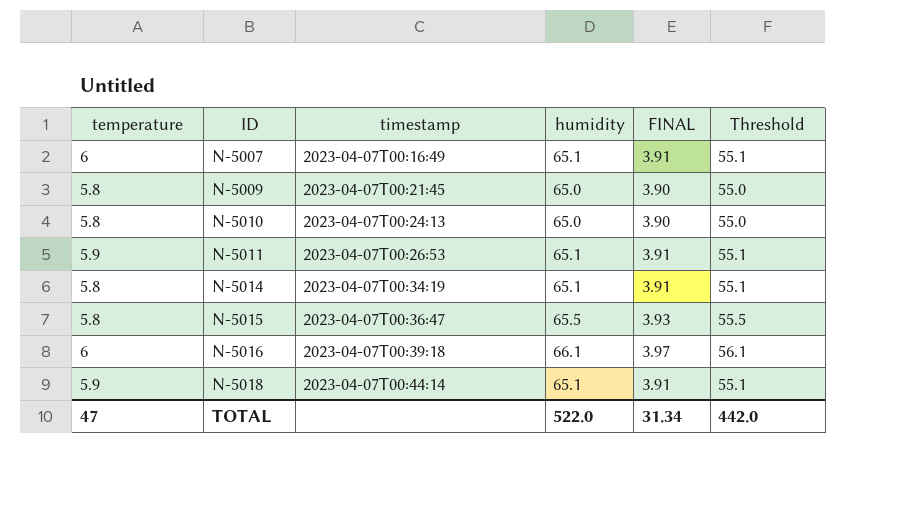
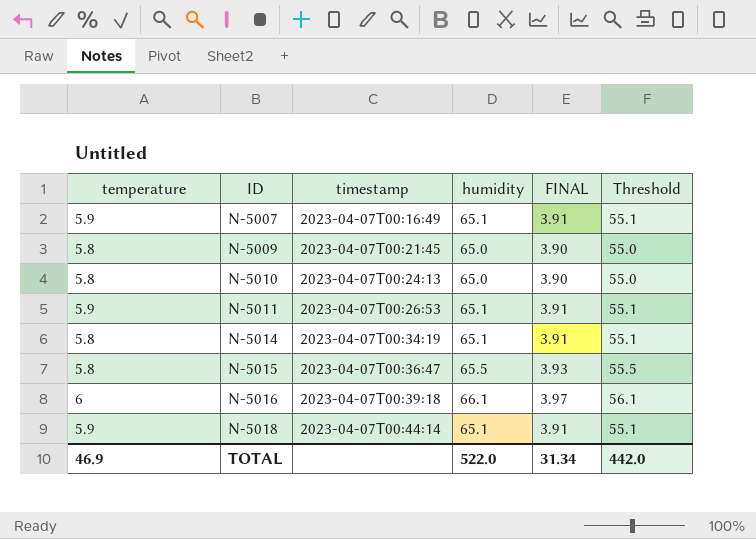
N-5007 | temperature: 6 -> 5.9
TOTAL | temperature: 47 -> 46.9

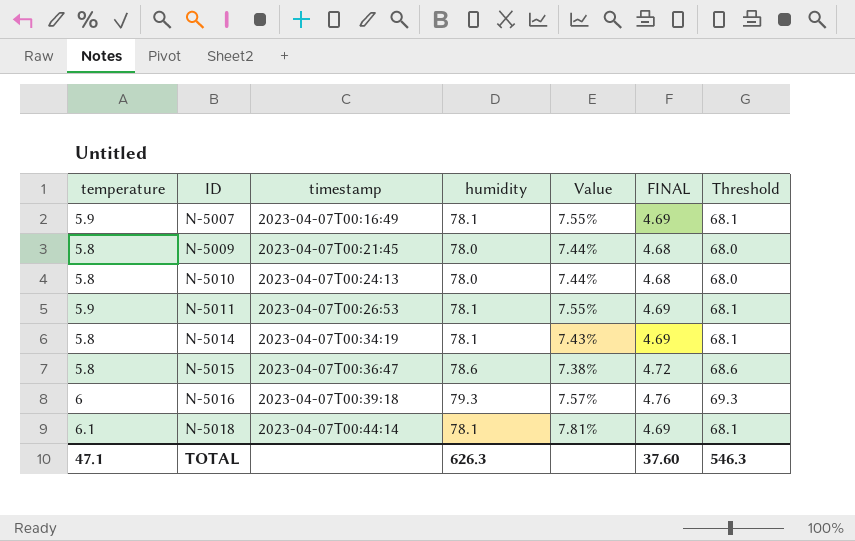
column Value | formula: none -> [temperature] / [humidity]
N-5007 | humidity: 65.1 -> 78.1
N-5007 | FINAL: 3.91 -> 4.69
N-5007 | Threshold: 55.1 -> 68.1
N-5009 | humidity: 65.0 -> 78.0
N-5009 | FINAL: 3.90 -> 4.68
N-5009 | Threshold: 55.0 -> 68.0
N-5010 | humidity: 65.0 -> 78.0
N-5010 | FINAL: 3.90 -> 4.68
N-5010 | Threshold: 55.0 -> 68.0
N-5011 | humidity: 65.1 -> 78.1
N-5011 | FINAL: 3.91 -> 4.69
N-5011 | Threshold: 55.1 -> 68.1
N-5014 | humidity: 65.1 -> 78.1
N-5014 | FINAL: 3.91 -> 4.69
N-5014 | Threshold: 55.1 -> 68.1
N-5015 | humidity: 65.5 -> 78.6
N-5015 | FINAL: 3.93 -> 4.72
N-5015 | Threshold: 55.5 -> 68.6
N-5016 | humidity: 66.1 -> 79.3
N-5016 | FINAL: 3.97 -> 4.76
N-5016 | Threshold: 56.1 -> 69.3
N-5018 | temperature: 5.9 -> 6.1
N-5018 | humidity: 65.1 -> 78.1
N-5018 | FINAL: 3.91 -> 4.69
N-5018 | Threshold: 55.1 -> 68.1
TOTAL | temperature: 46.9 -> 47.1
TOTAL | humidity: 522.0 -> 626.3
TOTAL | FINAL: 31.34 -> 37.60
TOTAL | Threshold: 442.0 -> 546.3

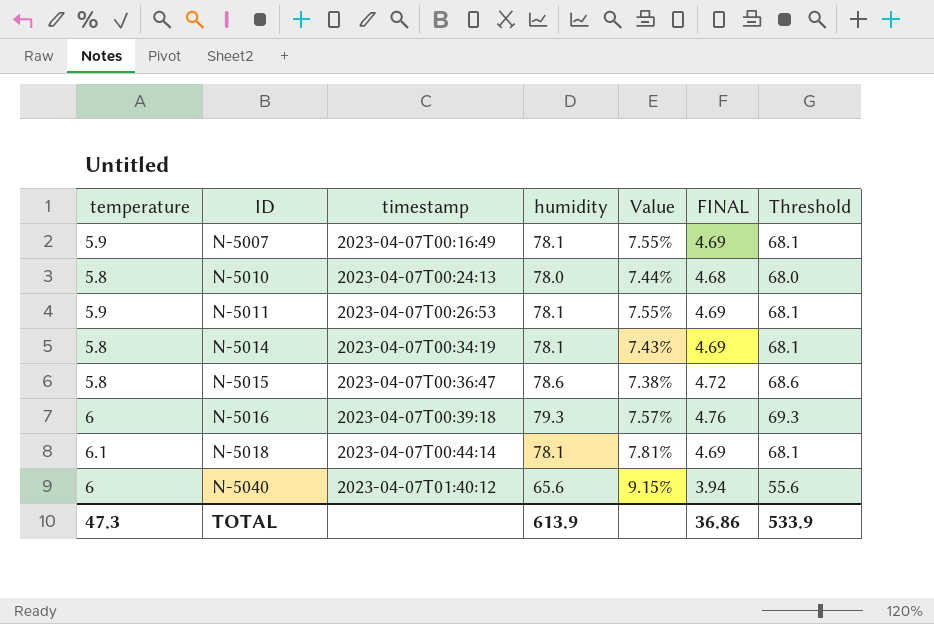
row N-5009: 5.8 | 2023-04-07T00:21:45 | 78.0 | 7.44% | 4.68 | 68.0 -> none
row N-5040: none -> 6 | 2023-04-07T01:40:12 | 65.6 | 9.15% | 3.94 | 55.6
TOTAL | temperature: 47.1 -> 47.3
TOTAL | humidity: 626.3 -> 613.9
TOTAL | FINAL: 37.60 -> 36.86
TOTAL | Threshold: 546.3 -> 533.9

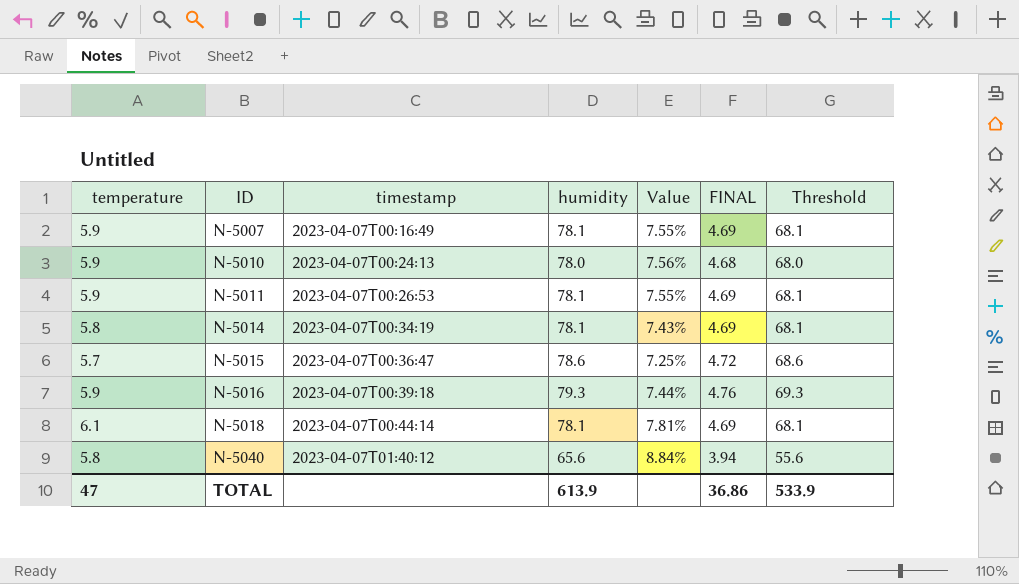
N-5010 | temperature: 5.8 -> 5.9
N-5010 | Value: 7.44% -> 7.56%
N-5015 | temperature: 5.8 -> 5.7
N-5015 | Value: 7.38% -> 7.25%
N-5016 | temperature: 6 -> 5.9
N-5016 | Value: 7.57% -> 7.44%
N-5040 | temperature: 6 -> 5.8
N-5040 | Value: 9.15% -> 8.84%
TOTAL | temperature: 47.3 -> 47

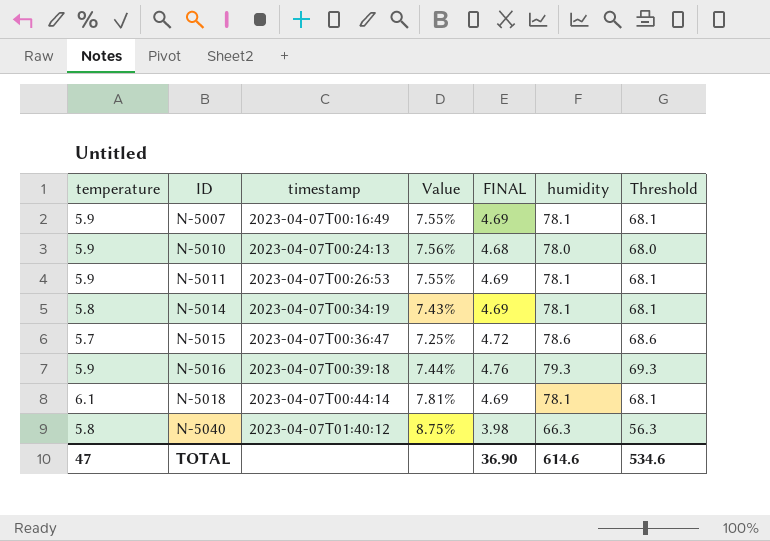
column humidity | position: 4 -> 6
N-5040 | Value: 8.84% -> 8.75%
N-5040 | FINAL: 3.94 -> 3.98
N-5040 | humidity: 65.6 -> 66.3
N-5040 | Threshold: 55.6 -> 56.3
TOTAL | FINAL: 36.86 -> 36.90
TOTAL | humidity: 613.9 -> 614.6
TOTAL | Threshold: 533.9 -> 534.6

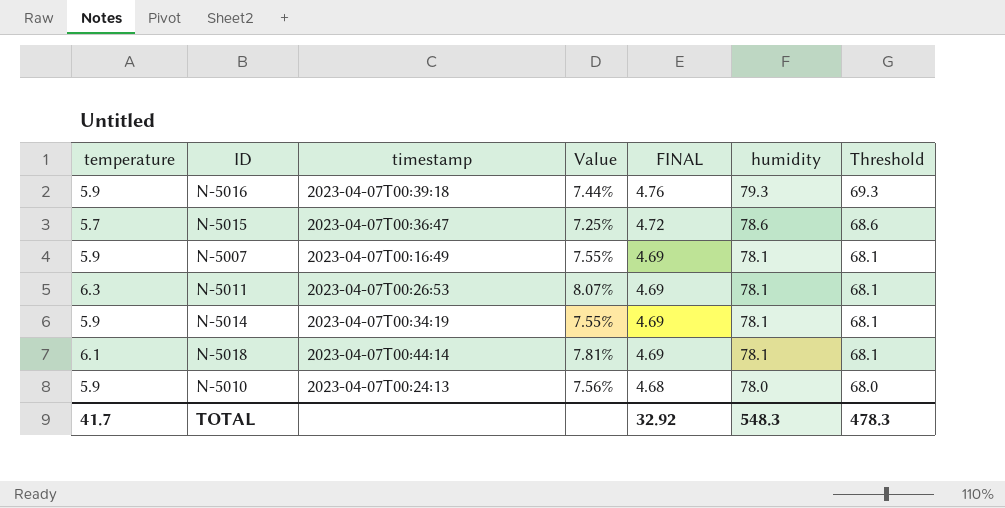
row order: ID ascending -> FINAL descending
row N-5040: 5.8 | 2023-04-07T01:40:12 | 8.75% | 3.98 | 66.3 | 56.3 -> none
N-5011 | temperature: 5.9 -> 6.3
N-5011 | Value: 7.55% -> 8.07%
N-5014 | temperature: 5.8 -> 5.9
N-5014 | Value: 7.43% -> 7.55%
TOTAL | temperature: 47 -> 41.7
TOTAL | FINAL: 36.90 -> 32.92
TOTAL | humidity: 614.6 -> 548.3
TOTAL | Threshold: 534.6 -> 478.3

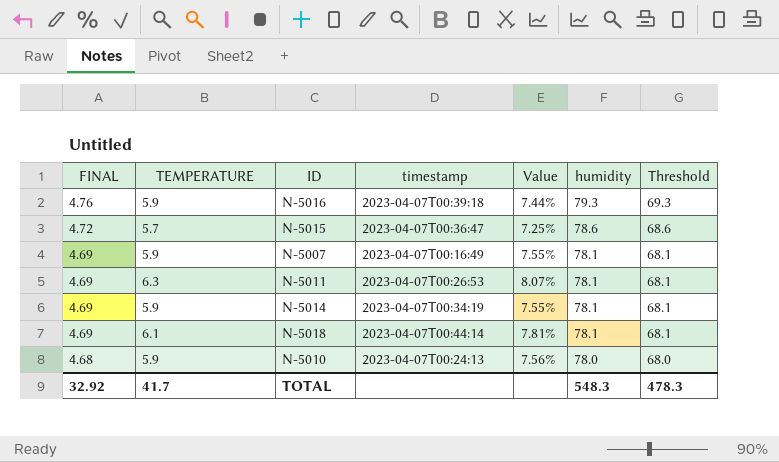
column FINAL | position: 5 -> 1
column name: temperature -> TEMPERATURE

